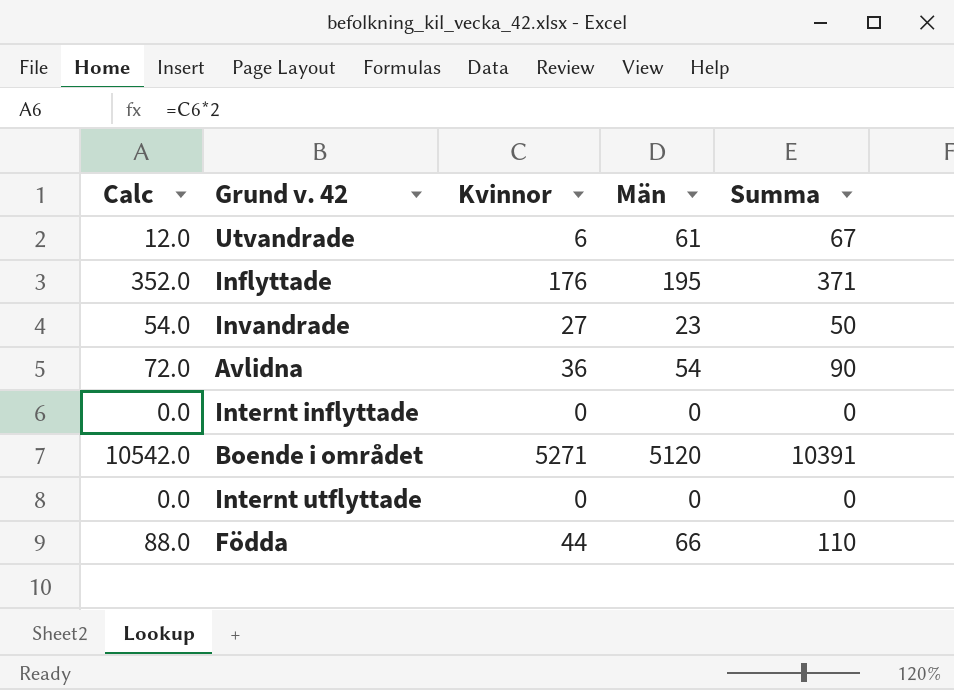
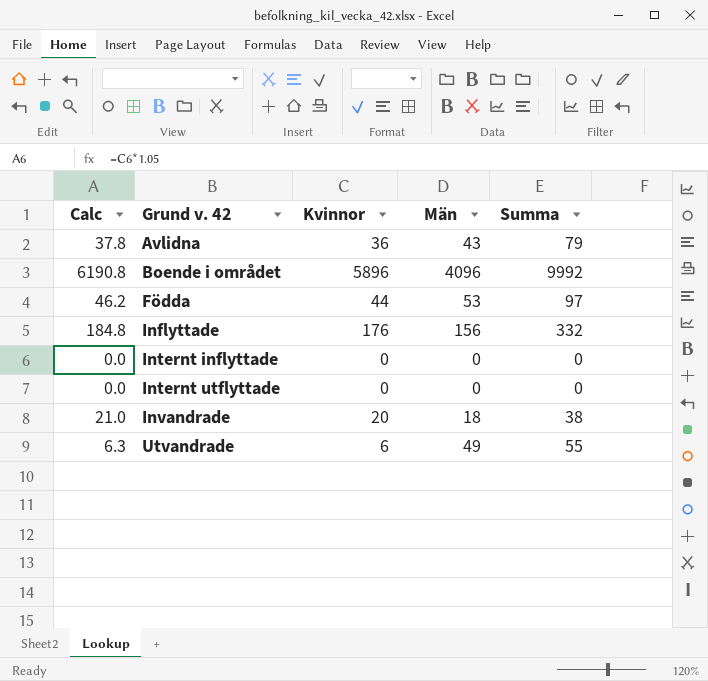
row order: none -> Grund v. 42 ascending
column Calc | formula: [Kvinnor] * 2 -> [Kvinnor] * 1.05
Avlidna | Män: 54 -> 43
Avlidna | Summa: 90 -> 79
Boende i området | Kvinnor: 5271 -> 5896
Boende i området | Män: 5120 -> 4096
Boende i området | Summa: 10391 -> 9992
Födda | Män: 66 -> 53
Födda | Summa: 110 -> 97
Inflyttade | Män: 195 -> 156
Inflyttade | Summa: 371 -> 332
Invandrade | Kvinnor: 27 -> 20
Invandrade | Män: 23 -> 18
Invandrade | Summa: 50 -> 38
Utvandrade | Män: 61 -> 49
Utvandrade | Summa: 67 -> 55

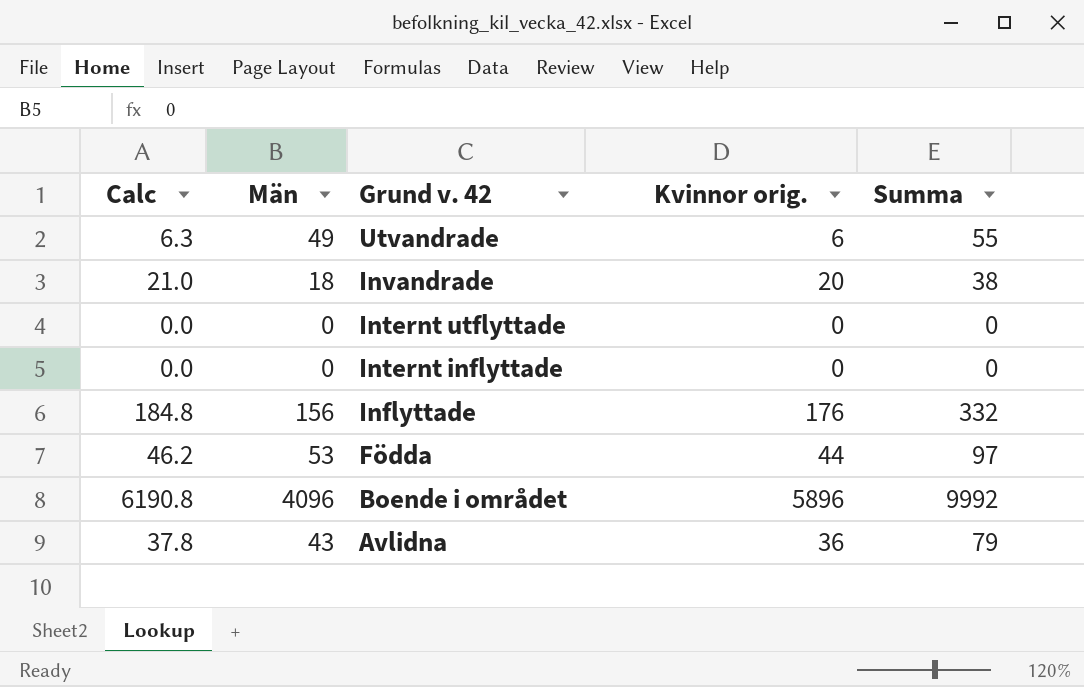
row order: Grund v. 42 ascending -> Grund v. 42 descending
column Män | position: 4 -> 2
column name: Kvinnor -> Kvinnor orig.

